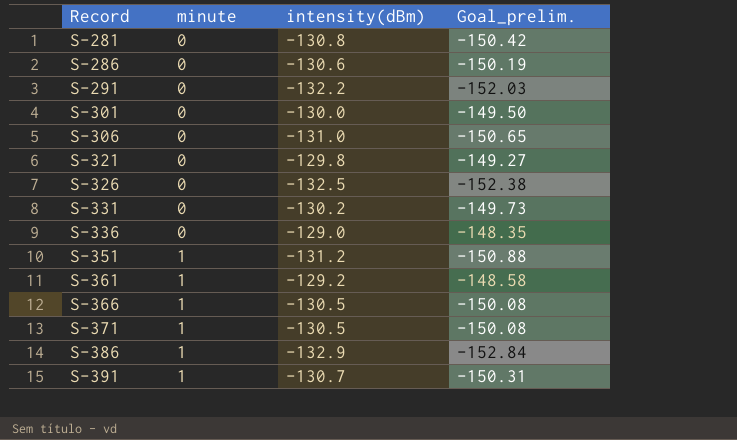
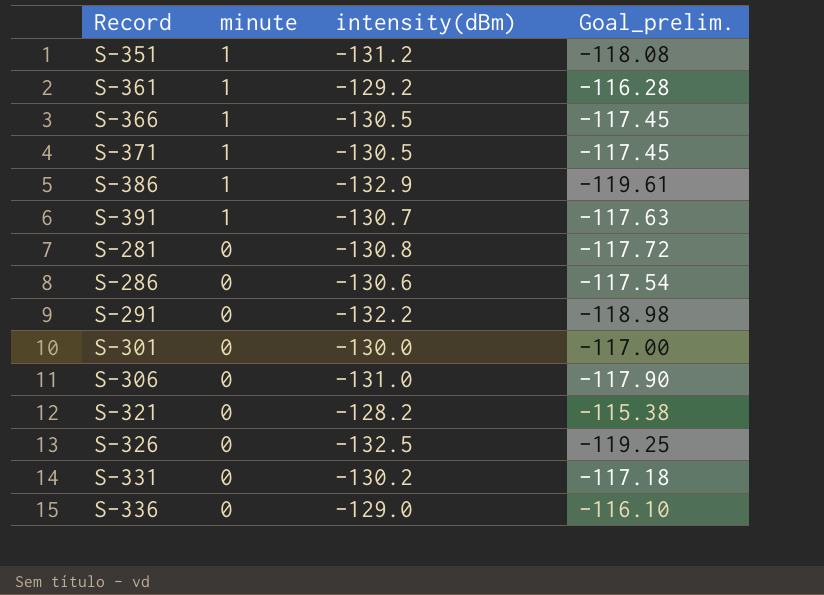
row order: Record ascending -> minute descending
column Goal_prelim. | formula: [intensity(dBm)] * 1.15 -> [intensity(dBm)] * 0.9
S-321 | intensity(dBm): -129.8 -> -128.2

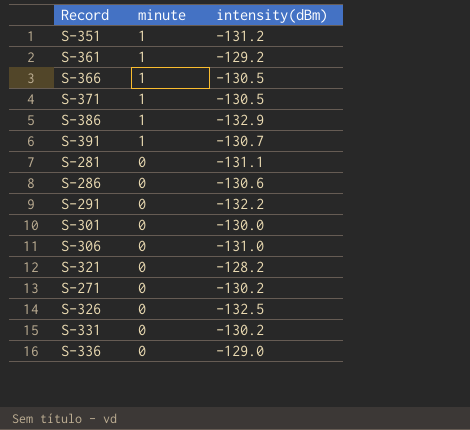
column Goal_prelim. | formula: [intensity(dBm)] * 0.9 -> none
S-281 | intensity(dBm): -130.8 -> -131.1
row S-271: none -> 0 | -130.2

